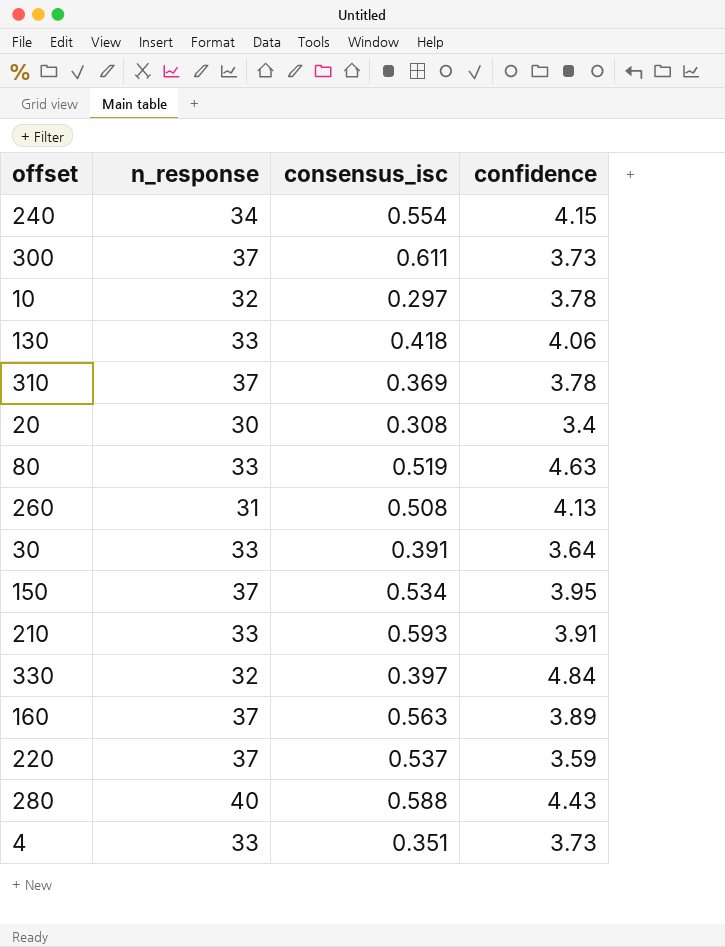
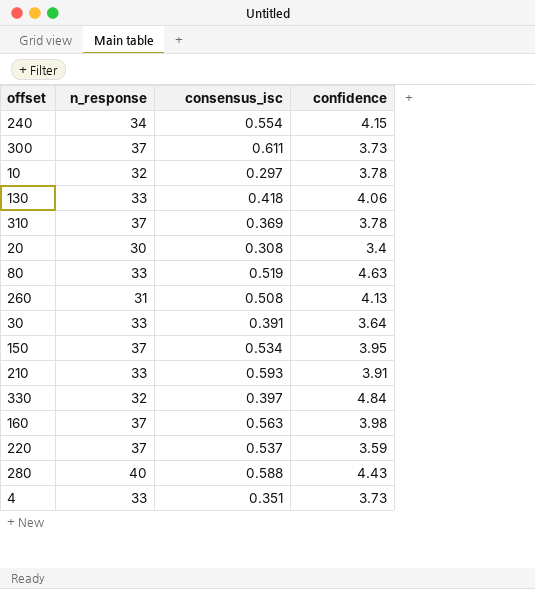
160 | confidence: 3.89 -> 3.98

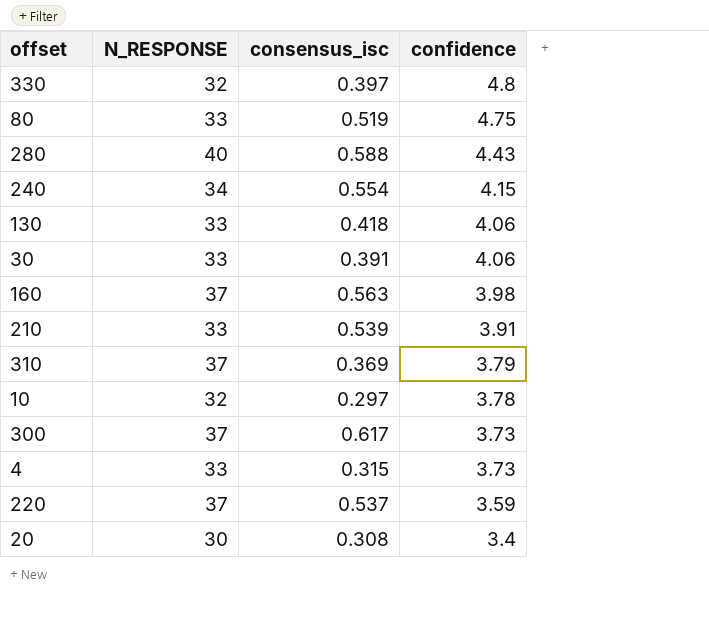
row order: none -> confidence descending
column name: n_response -> N_RESPONSE
row 260: 31 | 0.508 | 4.13 -> none
row 150: 37 | 0.534 | 3.95 -> none
330 | confidence: 4.84 -> 4.8
80 | confidence: 4.63 -> 4.75
30 | confidence: 3.64 -> 4.06
210 | consensus_isc: 0.593 -> 0.539
310 | confidence: 3.78 -> 3.79
300 | consensus_isc: 0.611 -> 0.617
4 | consensus_isc: 0.351 -> 0.315

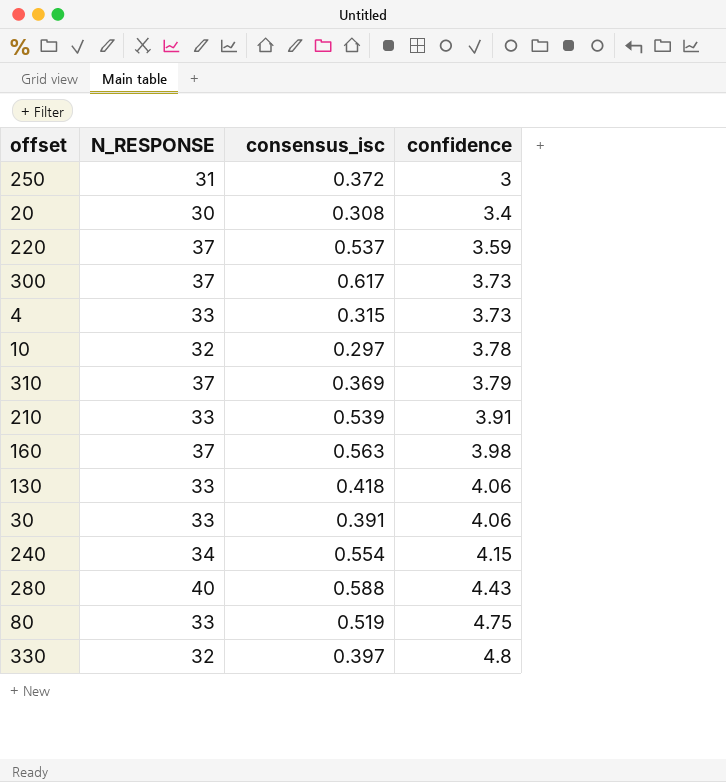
row order: confidence descending -> confidence ascending
row 250: none -> 31 | 0.372 | 3

